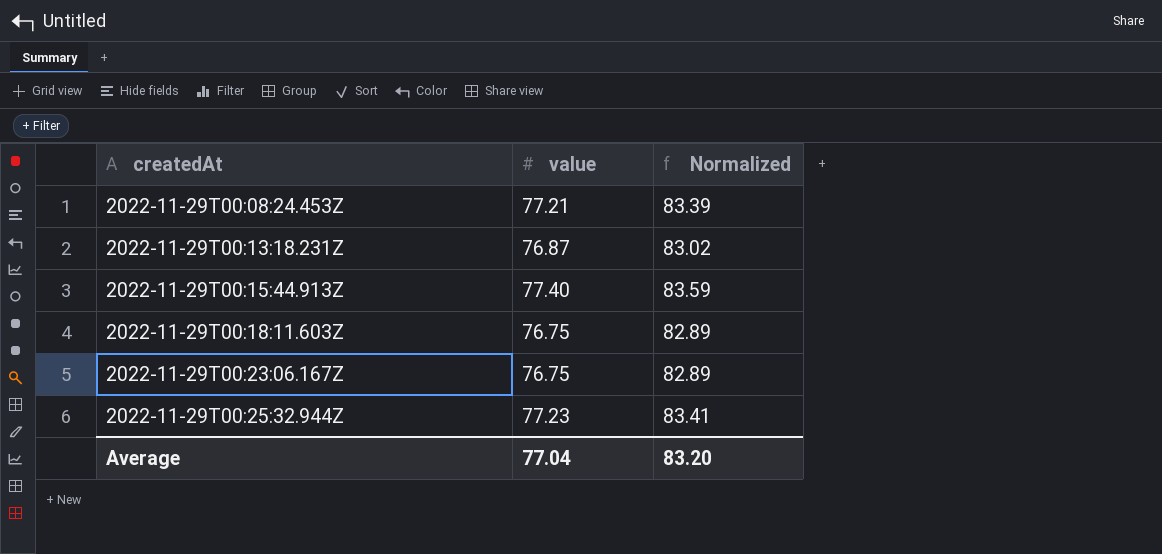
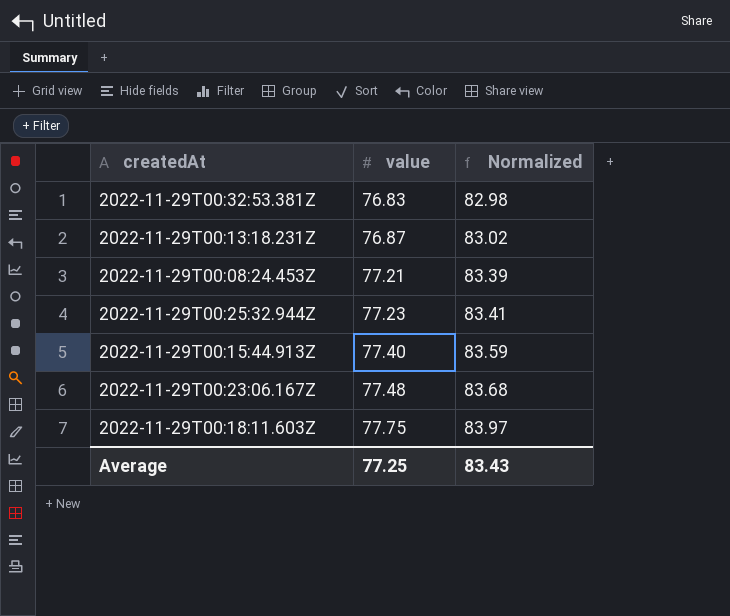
row order: createdAt ascending -> value ascending
row 2022-11-29T00:32:53.381Z: none -> 76.83 | 82.98
2022-11-29T00:23:06.167Z | value: 76.75 -> 77.48
2022-11-29T00:23:06.167Z | Normalized: 82.89 -> 83.68
2022-11-29T00:18:11.603Z | value: 76.75 -> 77.75
2022-11-29T00:18:11.603Z | Normalized: 82.89 -> 83.97
Average | value: 77.04 -> 77.25
Average | Normalized: 83.20 -> 83.43

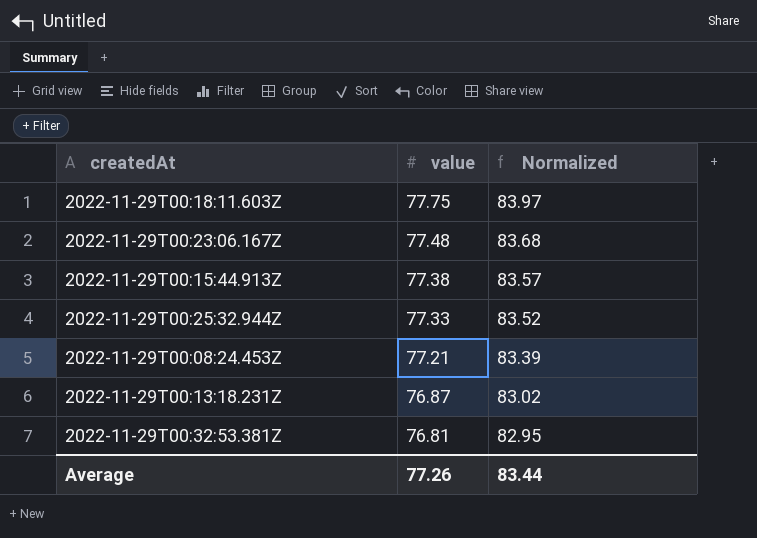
row order: value ascending -> value descending
2022-11-29T00:15:44.913Z | value: 77.40 -> 77.38
2022-11-29T00:15:44.913Z | Normalized: 83.59 -> 83.57
2022-11-29T00:25:32.944Z | value: 77.23 -> 77.33
2022-11-29T00:25:32.944Z | Normalized: 83.41 -> 83.52
2022-11-29T00:32:53.381Z | value: 76.83 -> 76.81
2022-11-29T00:32:53.381Z | Normalized: 82.98 -> 82.95
Average | value: 77.25 -> 77.26
Average | Normalized: 83.43 -> 83.44

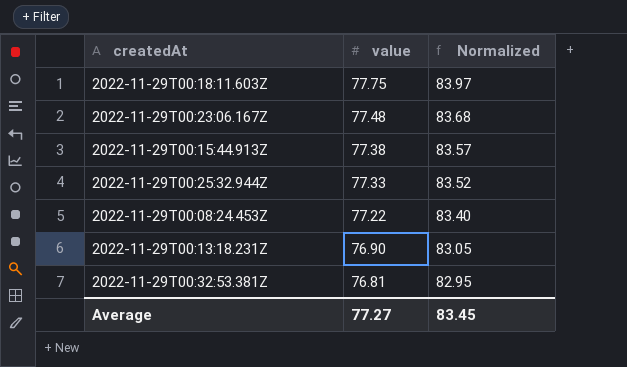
2022-11-29T00:08:24.453Z | value: 77.21 -> 77.22
2022-11-29T00:08:24.453Z | Normalized: 83.39 -> 83.40
2022-11-29T00:13:18.231Z | value: 76.87 -> 76.90
2022-11-29T00:13:18.231Z | Normalized: 83.02 -> 83.05
Average | value: 77.26 -> 77.27
Average | Normalized: 83.44 -> 83.45

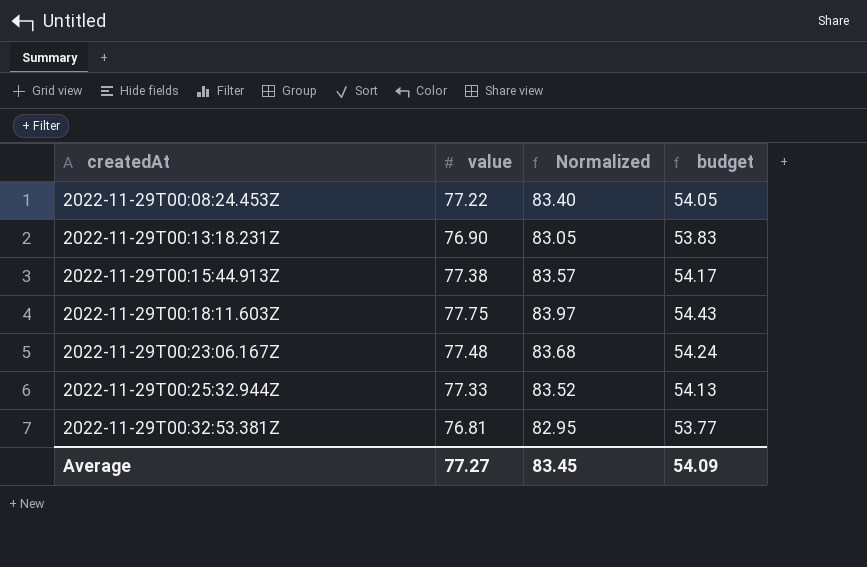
row order: value descending -> createdAt ascending
column budget | formula: none -> [value] * 0.7

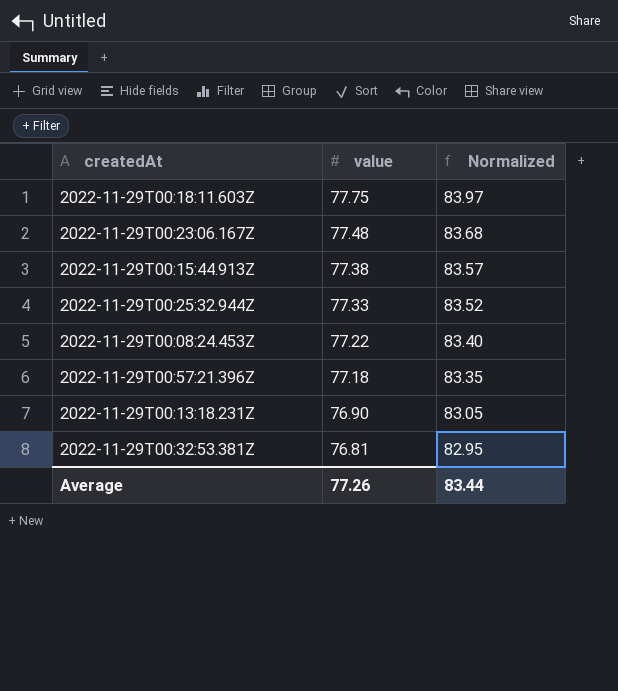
row order: createdAt ascending -> value descending
column budget | formula: [value] * 0.7 -> none
row 2022-11-29T00:57:21.396Z: none -> 77.18 | 83.35
Average | value: 77.27 -> 77.26
Average | Normalized: 83.45 -> 83.44

